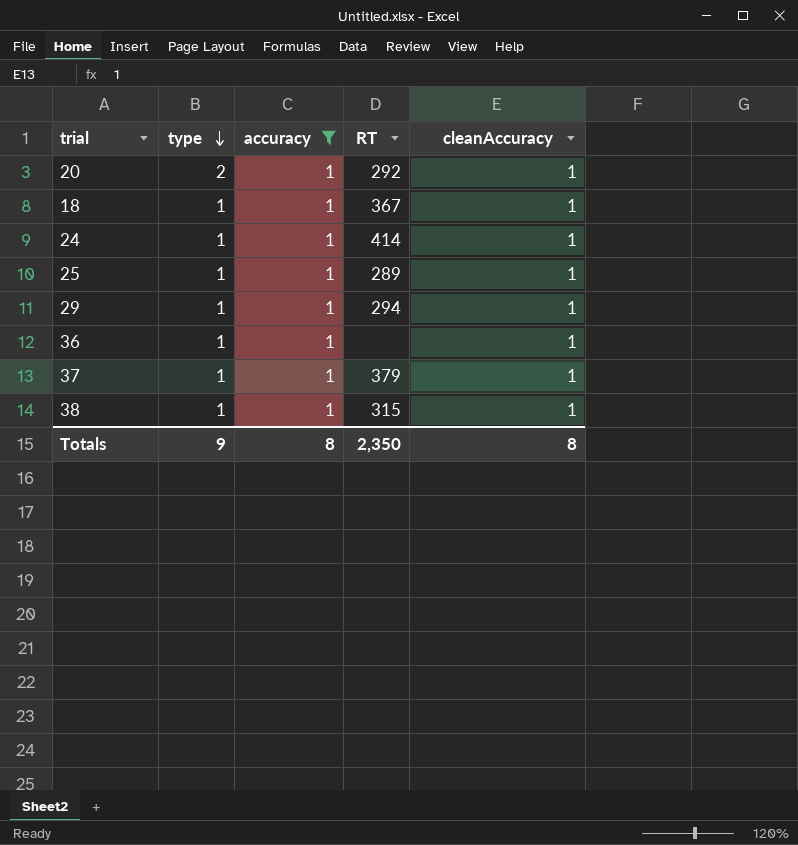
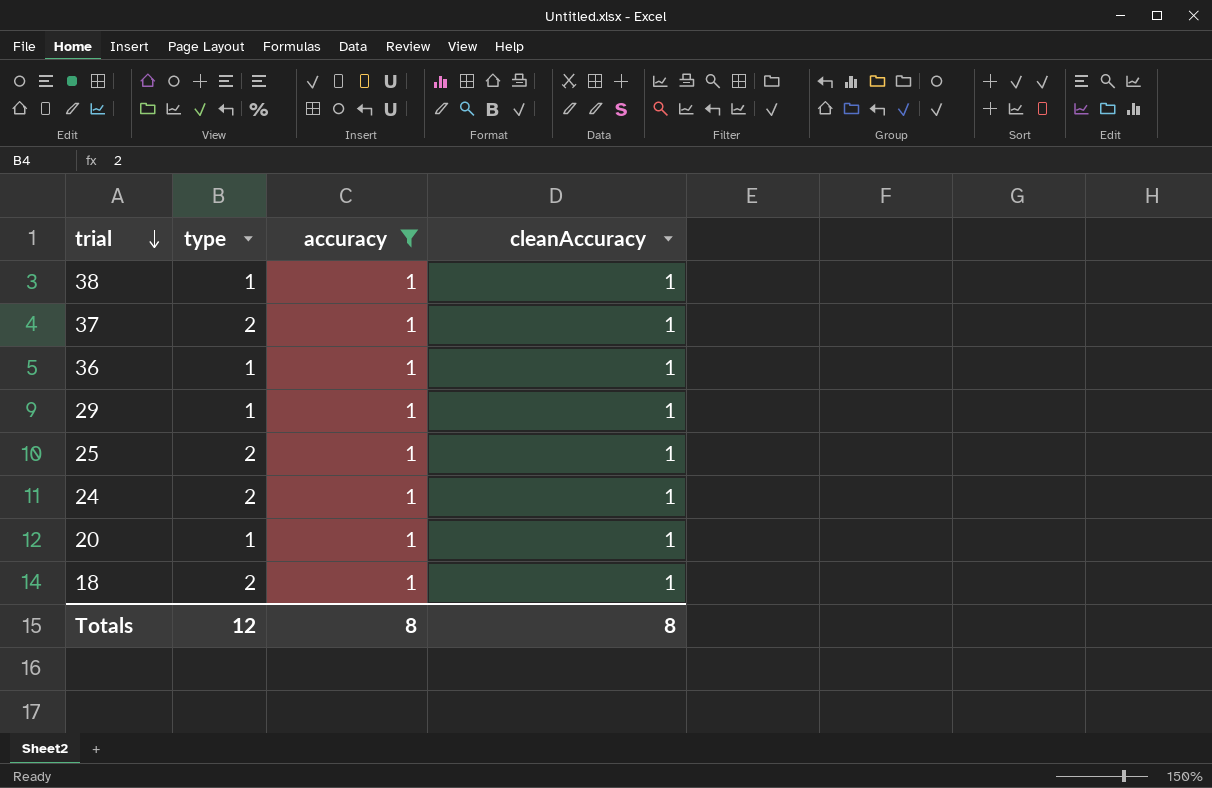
row order: type descending -> trial descending
column RT | position: 4 -> none
37 | type: 1 -> 2
25 | type: 1 -> 2
24 | type: 1 -> 2
20 | type: 2 -> 1
18 | type: 1 -> 2
Totals | type: 9 -> 12

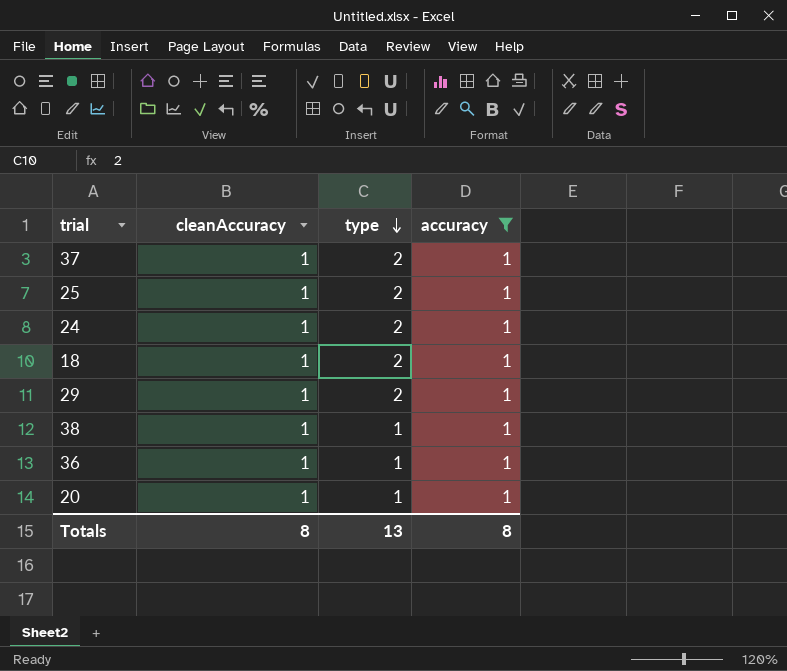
row order: trial descending -> type descending
column cleanAccuracy | position: 4 -> 2
29 | type: 1 -> 2
Totals | type: 12 -> 13

